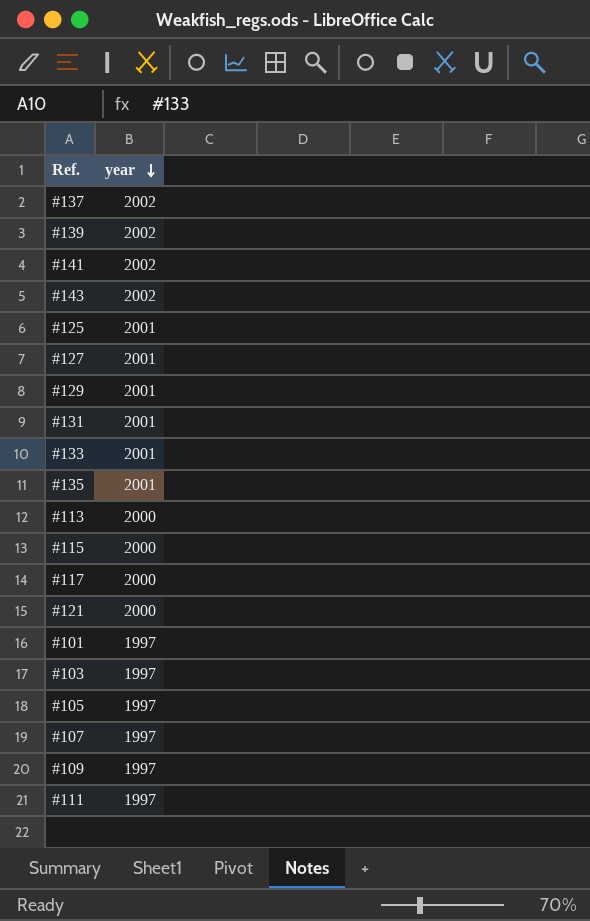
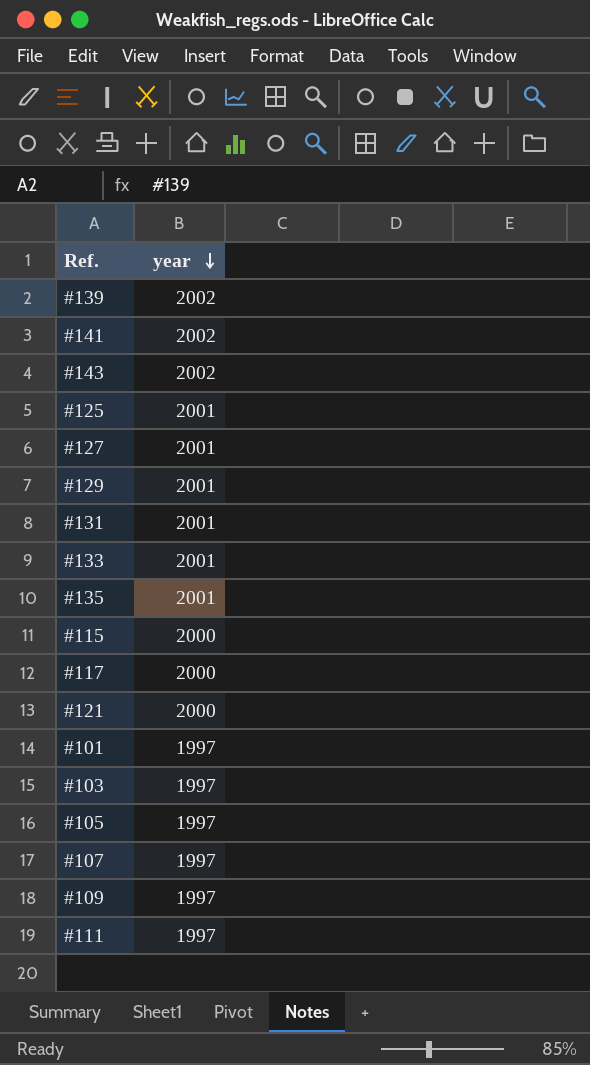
row #137: 2002 -> none
row #113: 2000 -> none

